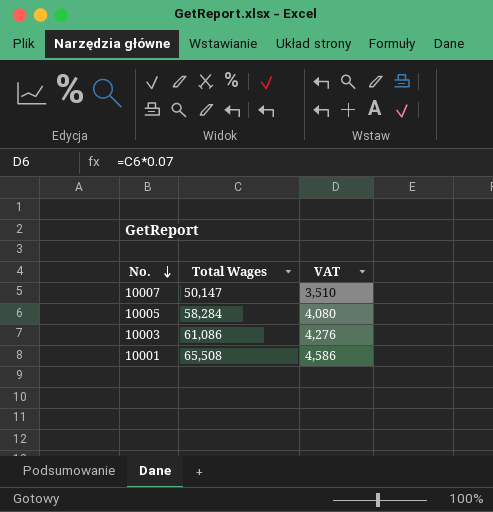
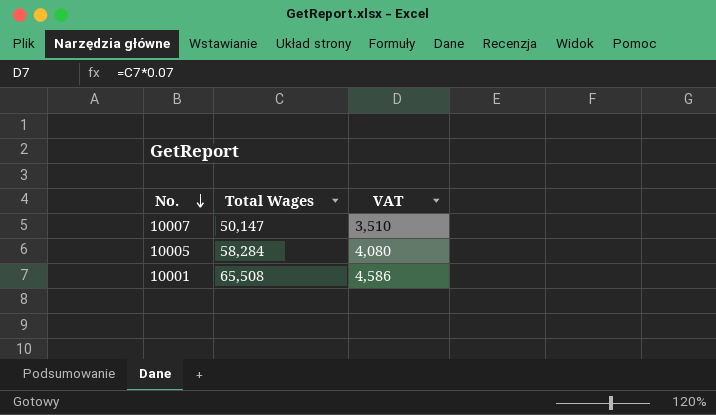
row 10003: 61,086 | 4,276 -> none

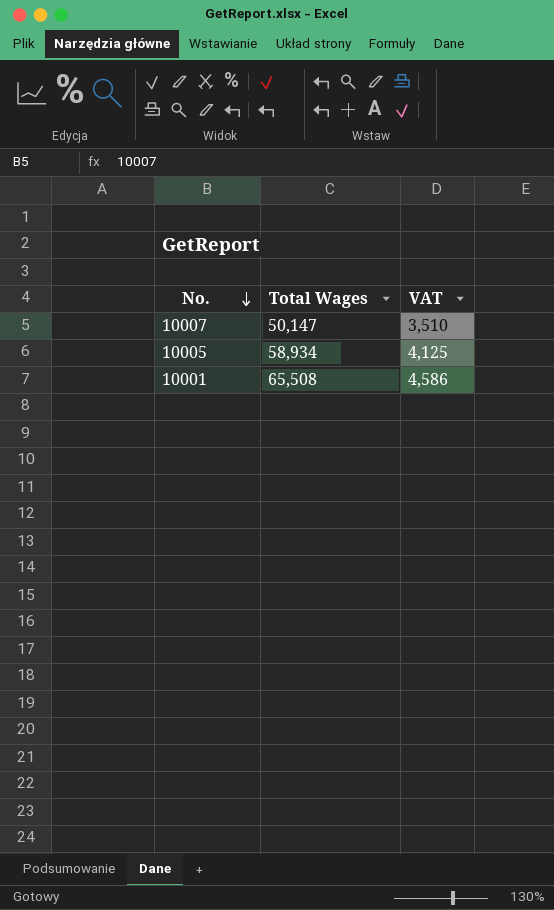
10005 | Total Wages: 58,284 -> 58,934
10005 | VAT: 4,080 -> 4,125

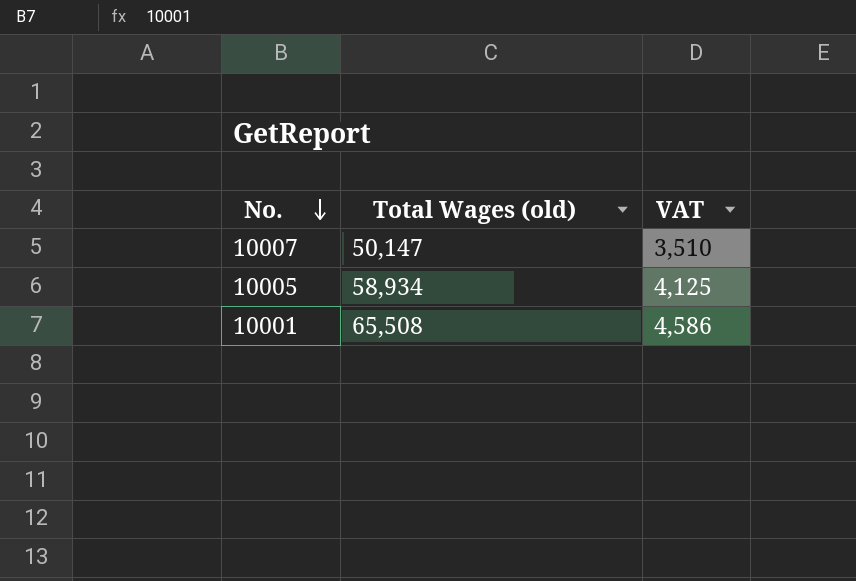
column name: Total Wages -> Total Wages (old)

